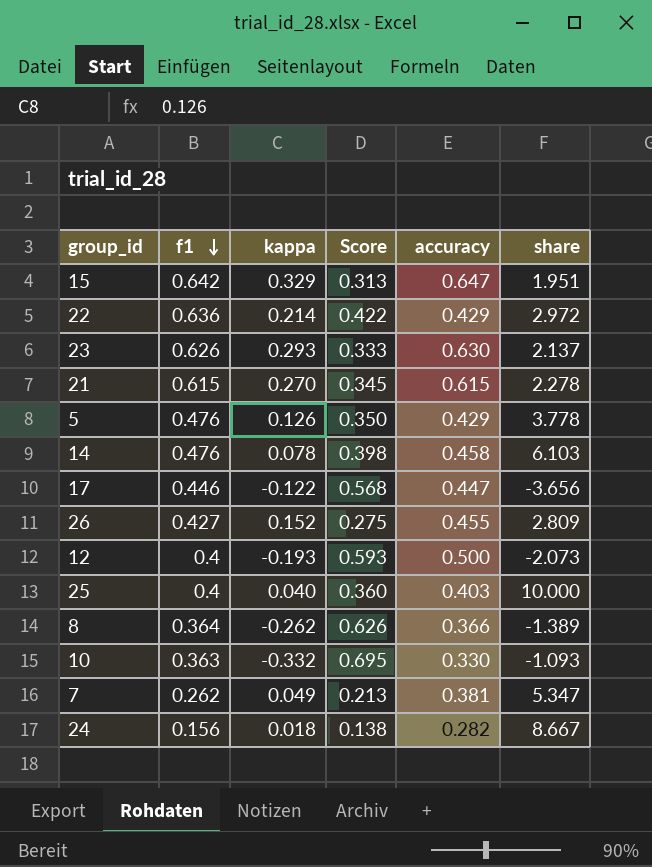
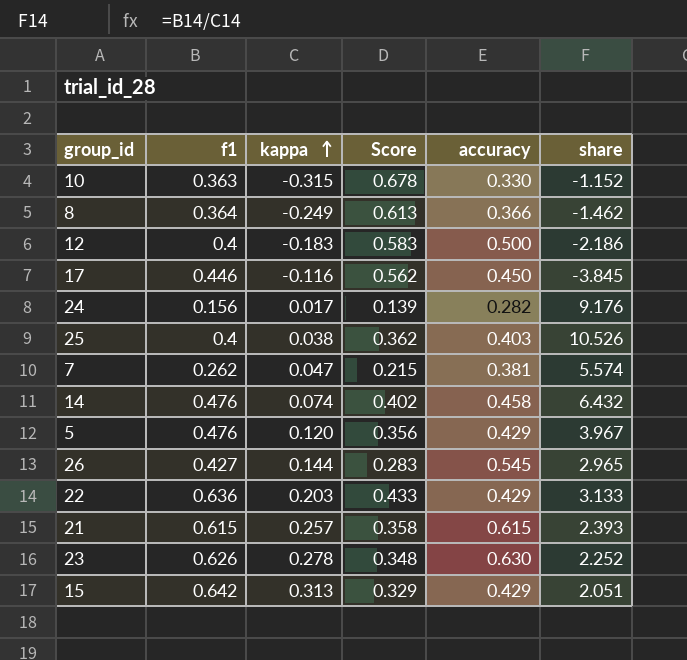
row order: f1 descending -> kappa ascending
10 | kappa: -0.332 -> -0.315
10 | Score: 0.695 -> 0.678
10 | share: -1.093 -> -1.152
8 | kappa: -0.262 -> -0.249
8 | Score: 0.626 -> 0.613
8 | share: -1.389 -> -1.462
12 | kappa: -0.193 -> -0.183
12 | Score: 0.593 -> 0.583
12 | share: -2.073 -> -2.186
17 | kappa: -0.122 -> -0.116
17 | Score: 0.568 -> 0.562
17 | accuracy: 0.447 -> 0.450
17 | share: -3.656 -> -3.845
24 | kappa: 0.018 -> 0.017
24 | Score: 0.138 -> 0.139
24 | share: 8.667 -> 9.176
25 | kappa: 0.040 -> 0.038
25 | Score: 0.360 -> 0.362
25 | share: 10.000 -> 10.526
7 | kappa: 0.049 -> 0.047
7 | Score: 0.213 -> 0.215
7 | share: 5.347 -> 5.574
14 | kappa: 0.078 -> 0.074
14 | Score: 0.398 -> 0.402
14 | share: 6.103 -> 6.432
5 | kappa: 0.126 -> 0.120
5 | Score: 0.350 -> 0.356
5 | share: 3.778 -> 3.967
26 | kappa: 0.152 -> 0.144
26 | Score: 0.275 -> 0.283
26 | accuracy: 0.455 -> 0.545
26 | share: 2.809 -> 2.965
22 | kappa: 0.214 -> 0.203
22 | Score: 0.422 -> 0.433
22 | share: 2.972 -> 3.133
21 | kappa: 0.270 -> 0.257
21 | Score: 0.345 -> 0.358
21 | share: 2.278 -> 2.393
23 | kappa: 0.293 -> 0.278
23 | Score: 0.333 -> 0.348
23 | share: 2.137 -> 2.252
15 | kappa: 0.329 -> 0.313
15 | Score: 0.313 -> 0.329
15 | accuracy: 0.647 -> 0.429
15 | share: 1.951 -> 2.051

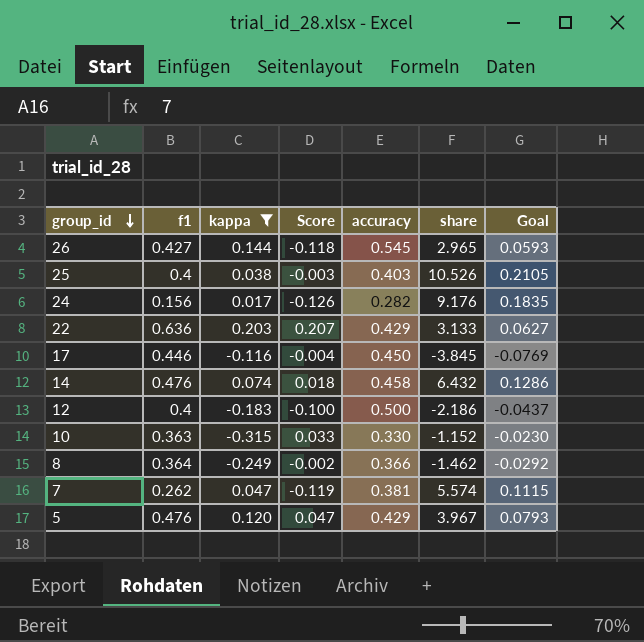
filter: none -> kappa <= 0.203
row order: kappa ascending -> group_id descending
column Score | formula: [f1] - [kappa] -> [f1] - [accuracy]
column Goal | formula: none -> [share] * 0.02

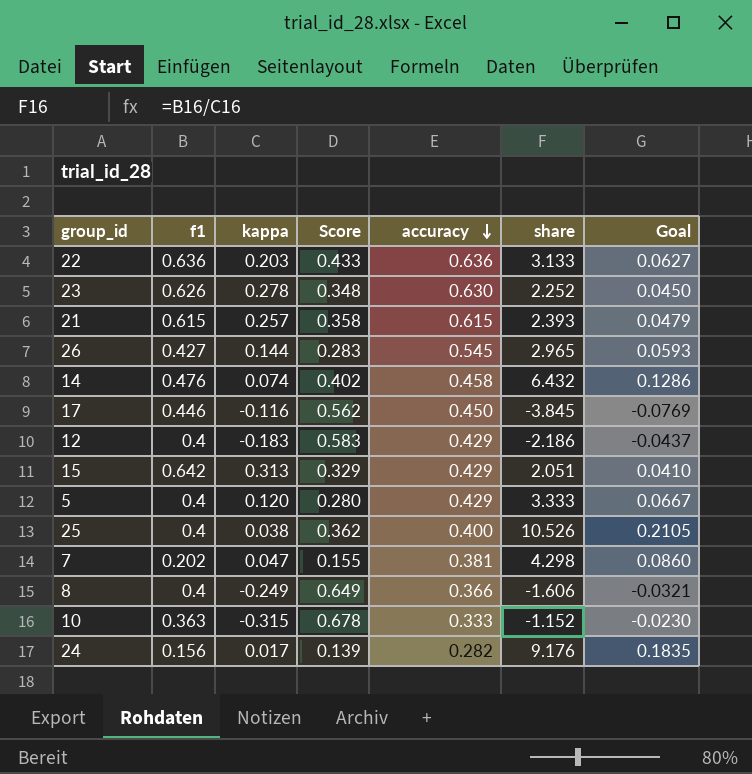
filter: kappa <= 0.203 -> none
row order: group_id descending -> accuracy descending
column Score | formula: [f1] - [accuracy] -> [f1] - [kappa]
22 | accuracy: 0.429 -> 0.636
12 | accuracy: 0.500 -> 0.429
5 | f1: 0.476 -> 0.4
5 | share: 3.967 -> 3.333
5 | Goal: 0.0793 -> 0.0667
25 | accuracy: 0.403 -> 0.400
7 | f1: 0.262 -> 0.202
7 | share: 5.574 -> 4.298
7 | Goal: 0.1115 -> 0.0860
8 | f1: 0.364 -> 0.4
8 | share: -1.462 -> -1.606
8 | Goal: -0.0292 -> -0.0321
10 | accuracy: 0.330 -> 0.333

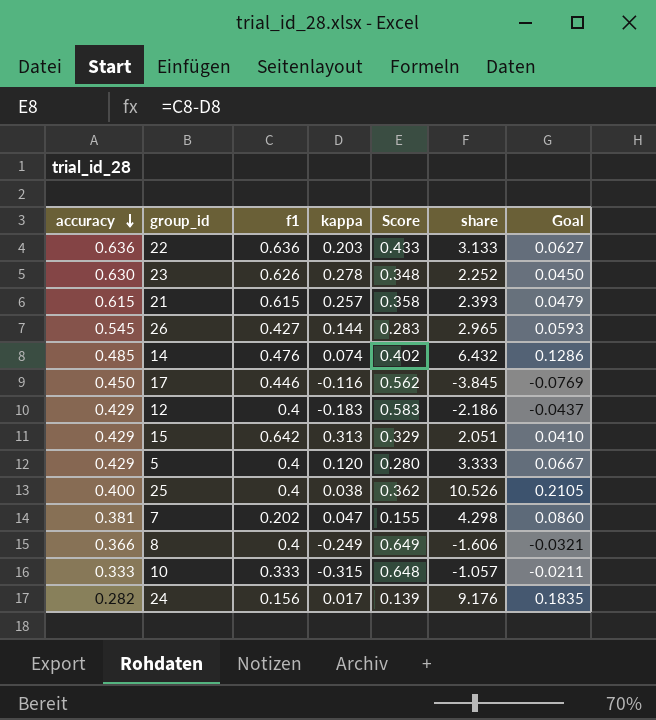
column accuracy | position: 5 -> 1
14 | accuracy: 0.458 -> 0.485
10 | f1: 0.363 -> 0.333
10 | Score: 0.678 -> 0.648
10 | share: -1.152 -> -1.057
10 | Goal: -0.0230 -> -0.0211

